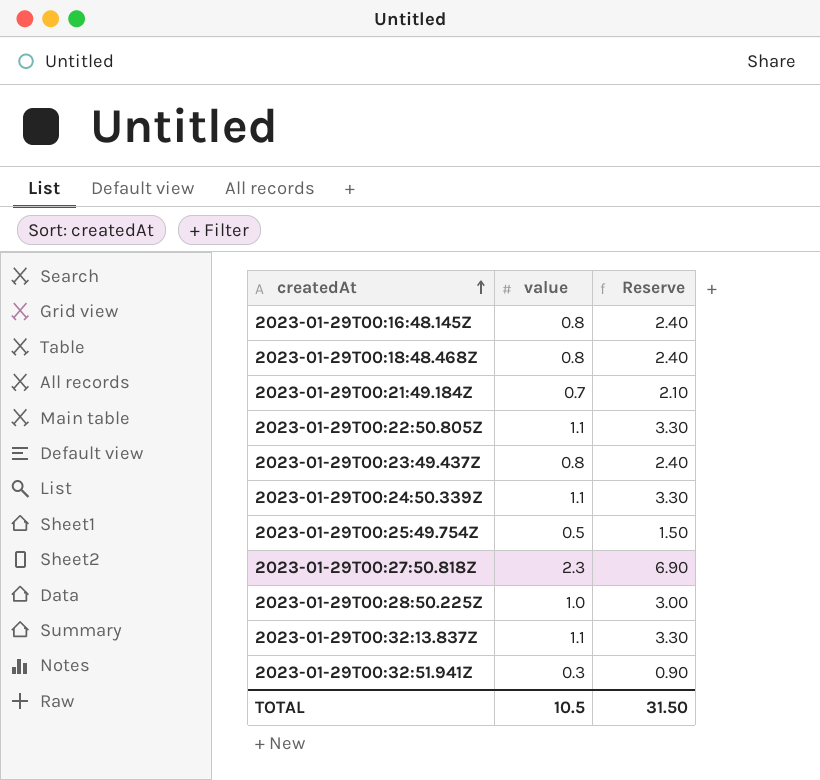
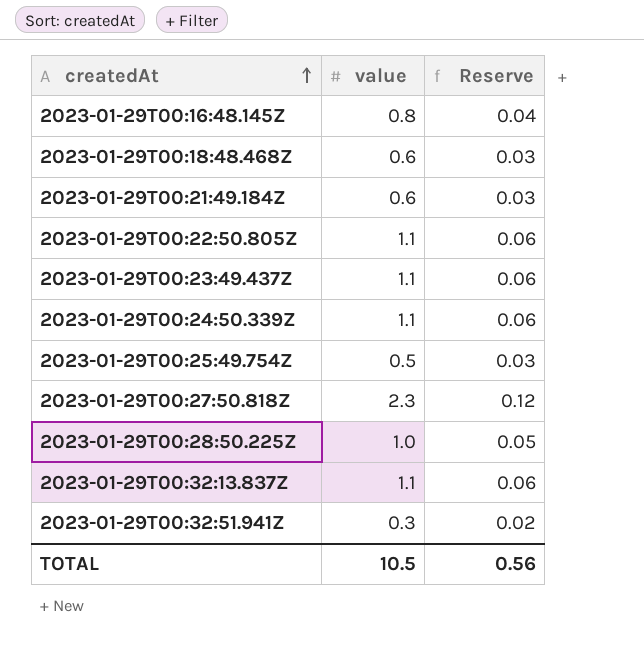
column Reserve | formula: [value] * 3 -> [value] * 0.05
2023-01-29T00:18:48.468Z | value: 0.8 -> 0.6
2023-01-29T00:21:49.184Z | value: 0.7 -> 0.6
2023-01-29T00:23:49.437Z | value: 0.8 -> 1.1
TOTAL | Reserve: 31.50 -> 0.56

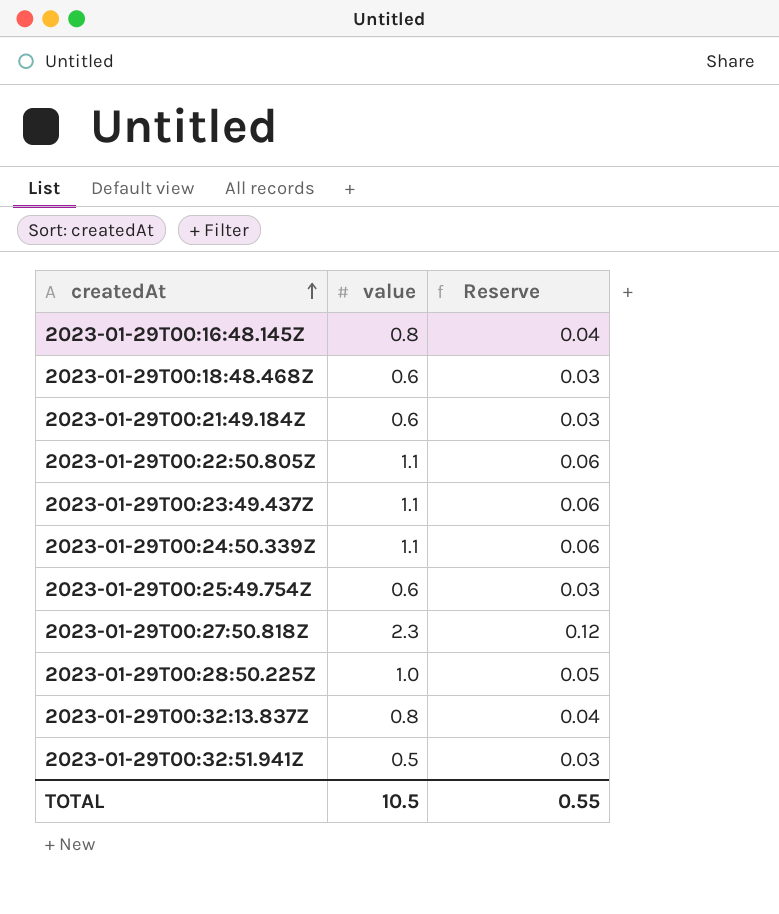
2023-01-29T00:25:49.754Z | value: 0.5 -> 0.6
2023-01-29T00:32:13.837Z | value: 1.1 -> 0.8
2023-01-29T00:32:13.837Z | Reserve: 0.06 -> 0.04
2023-01-29T00:32:51.941Z | value: 0.3 -> 0.5
2023-01-29T00:32:51.941Z | Reserve: 0.02 -> 0.03
TOTAL | Reserve: 0.56 -> 0.55

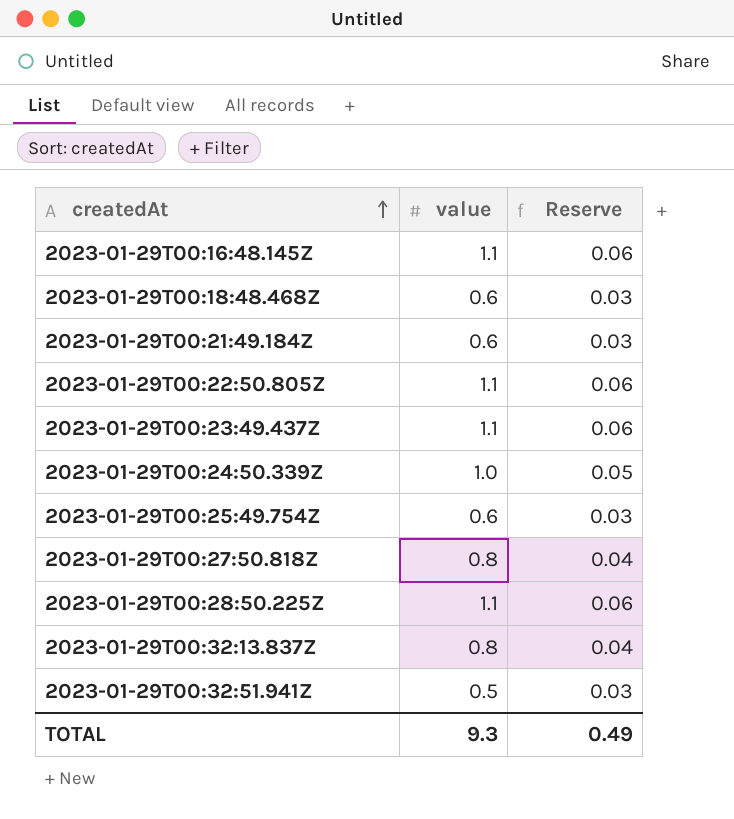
2023-01-29T00:16:48.145Z | value: 0.8 -> 1.1
2023-01-29T00:16:48.145Z | Reserve: 0.04 -> 0.06
2023-01-29T00:24:50.339Z | value: 1.1 -> 1.0
2023-01-29T00:24:50.339Z | Reserve: 0.06 -> 0.05
2023-01-29T00:27:50.818Z | value: 2.3 -> 0.8
2023-01-29T00:27:50.818Z | Reserve: 0.12 -> 0.04
2023-01-29T00:28:50.225Z | value: 1.0 -> 1.1
2023-01-29T00:28:50.225Z | Reserve: 0.05 -> 0.06
TOTAL | value: 10.5 -> 9.3
TOTAL | Reserve: 0.55 -> 0.49

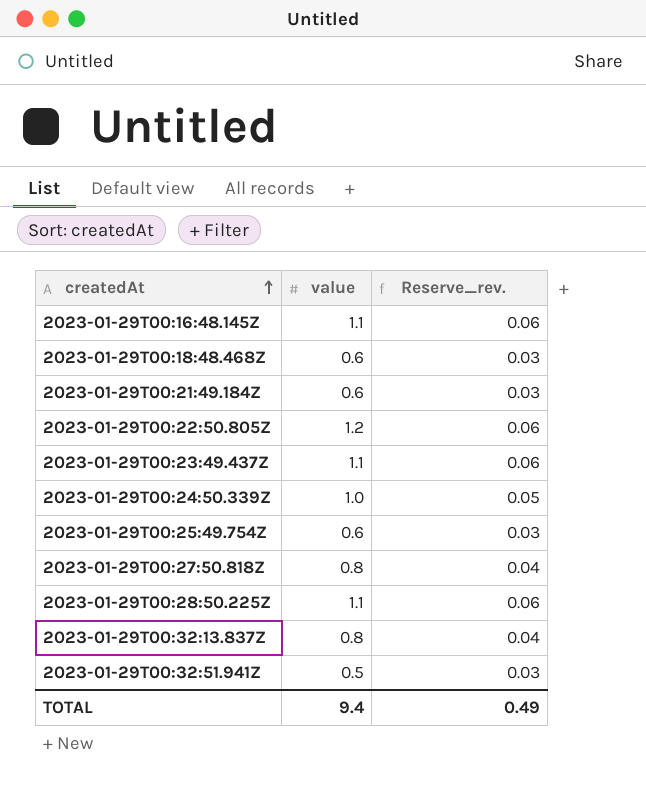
column name: Reserve -> Reserve_rev.
2023-01-29T00:22:50.805Z | value: 1.1 -> 1.2
TOTAL | value: 9.3 -> 9.4

